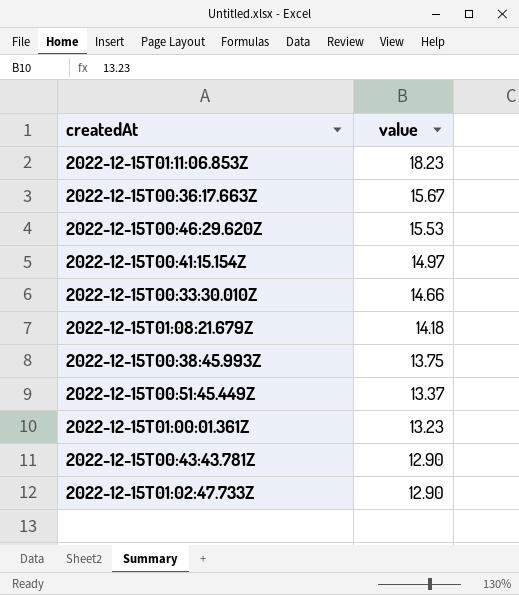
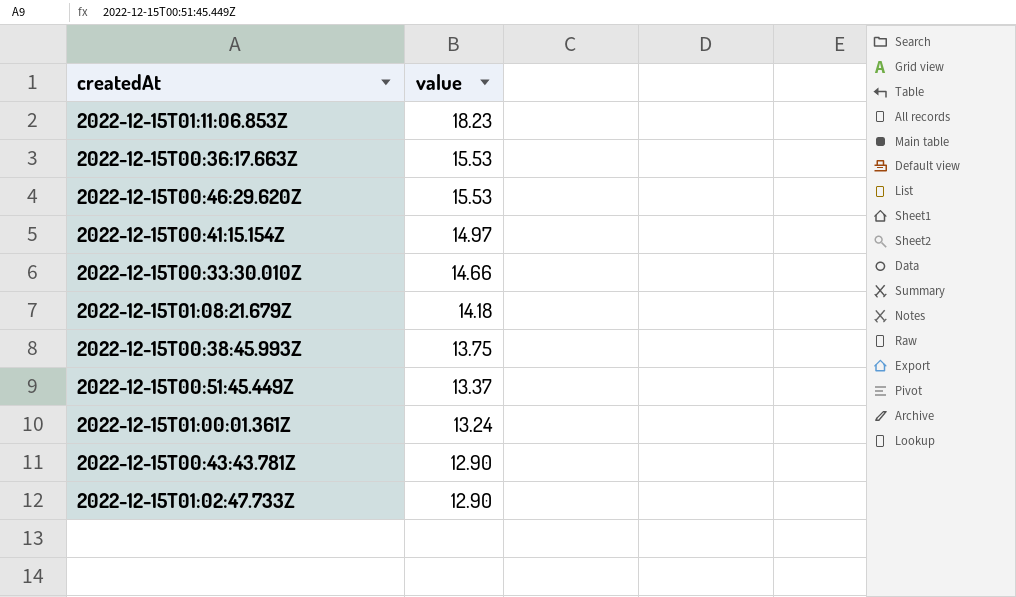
2022-12-15T00:36:17.663Z | value: 15.67 -> 15.53
2022-12-15T01:00:01.361Z | value: 13.23 -> 13.24

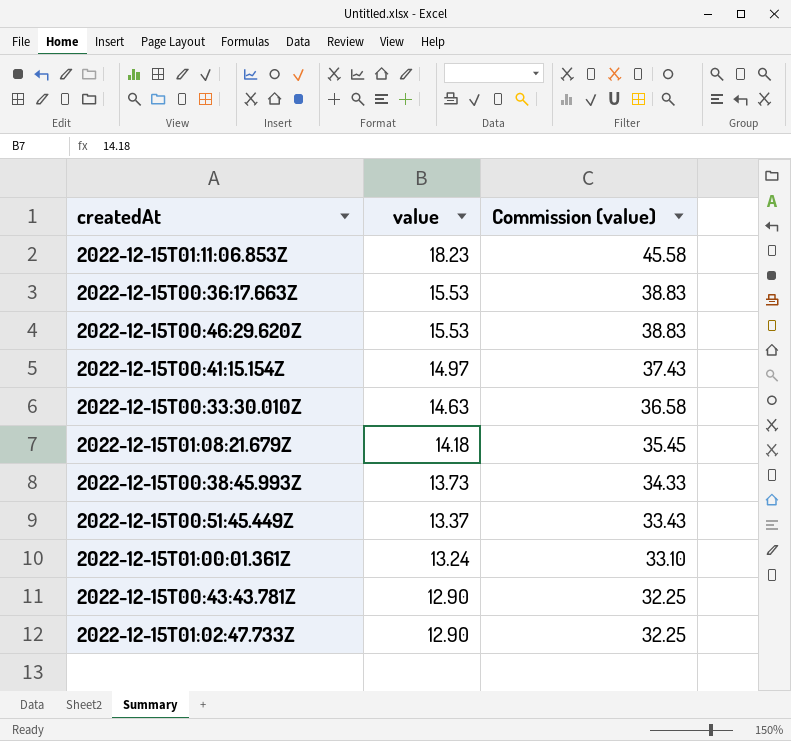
column Commission (value) | formula: none -> [value] * 2.5
2022-12-15T00:33:30.010Z | value: 14.66 -> 14.63
2022-12-15T00:38:45.993Z | value: 13.75 -> 13.73

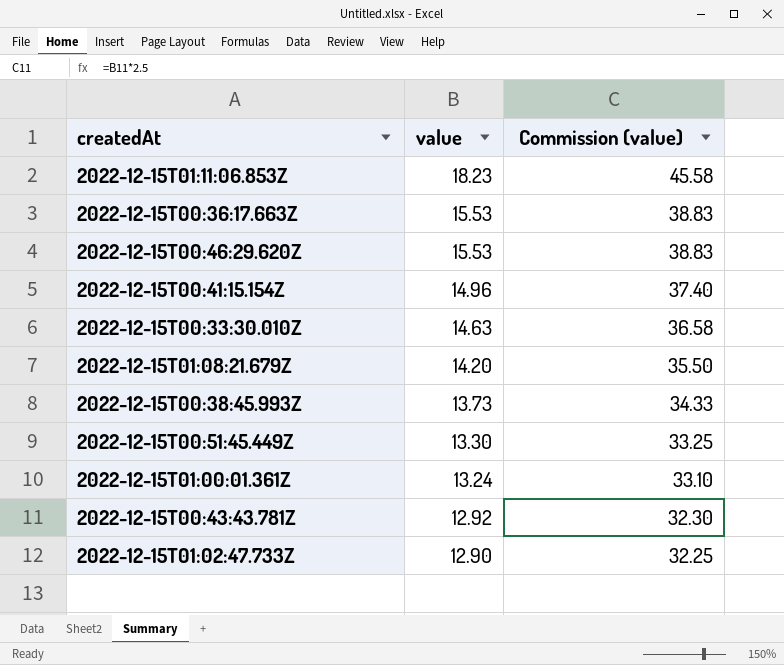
2022-12-15T00:41:15.154Z | value: 14.97 -> 14.96
2022-12-15T00:41:15.154Z | Commission (value): 37.43 -> 37.40
2022-12-15T01:08:21.679Z | value: 14.18 -> 14.20
2022-12-15T01:08:21.679Z | Commission (value): 35.45 -> 35.50
2022-12-15T00:51:45.449Z | value: 13.37 -> 13.30
2022-12-15T00:51:45.449Z | Commission (value): 33.43 -> 33.25
2022-12-15T00:43:43.781Z | value: 12.90 -> 12.92
2022-12-15T00:43:43.781Z | Commission (value): 32.25 -> 32.30

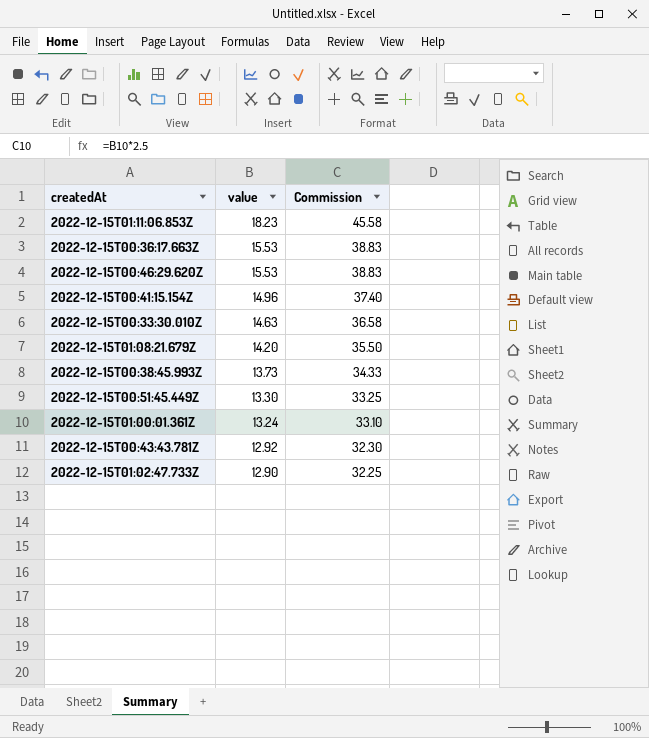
column name: Commission (value) -> Commission

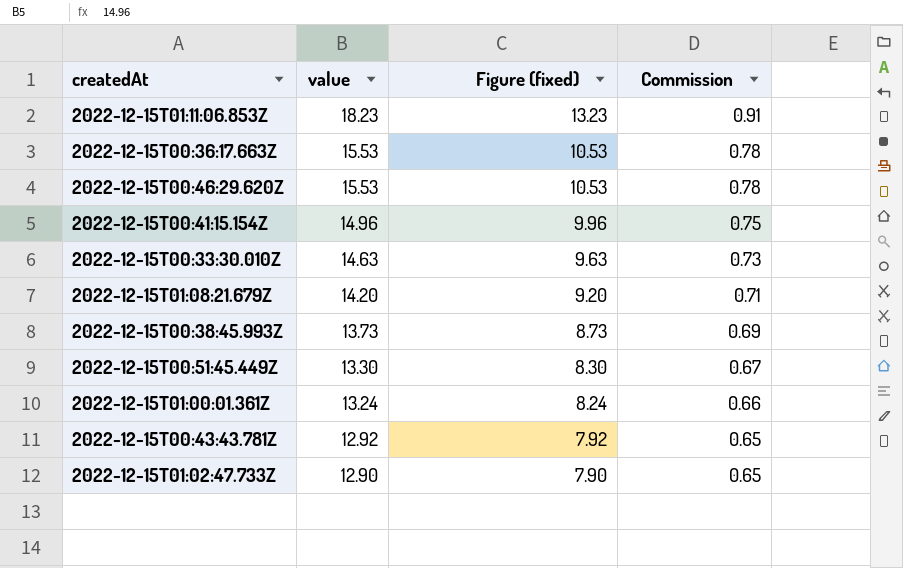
column Figure (fixed) | formula: none -> [value] - 5
column Commission | formula: [value] * 2.5 -> [value] * 0.05

